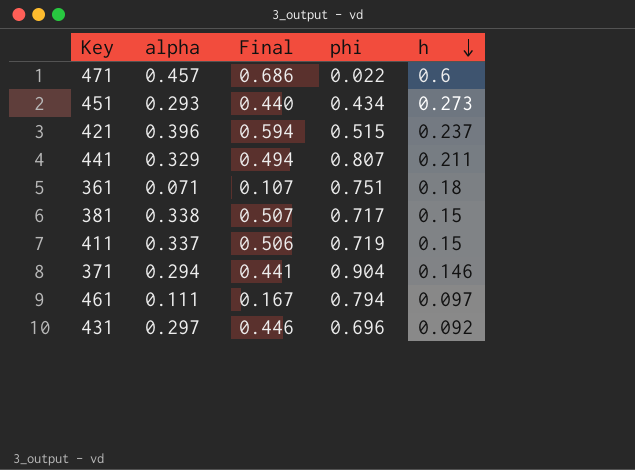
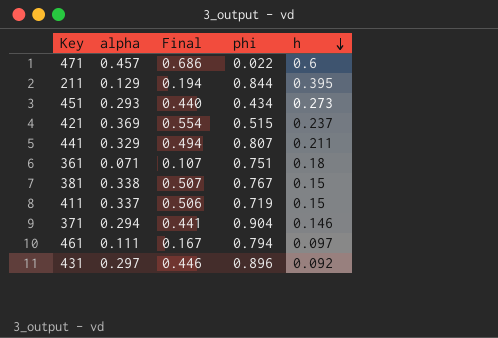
row 211: none -> 0.129 | 0.194 | 0.844 | 0.395
421 | alpha: 0.396 -> 0.369
421 | Final: 0.594 -> 0.554
381 | phi: 0.717 -> 0.767
431 | phi: 0.696 -> 0.896

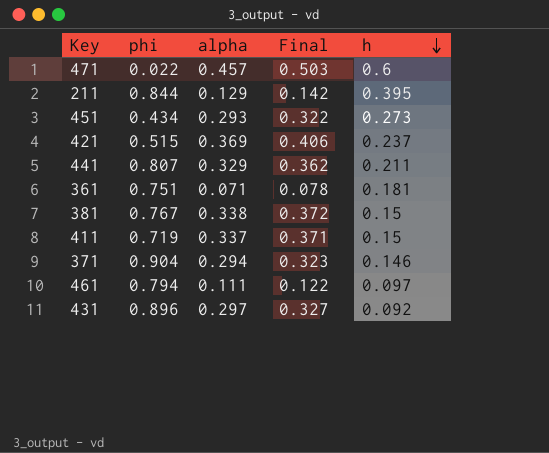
column phi | position: 4 -> 2
column Final | formula: [alpha] * 1.5 -> [alpha] * 1.1
361 | h: 0.18 -> 0.181

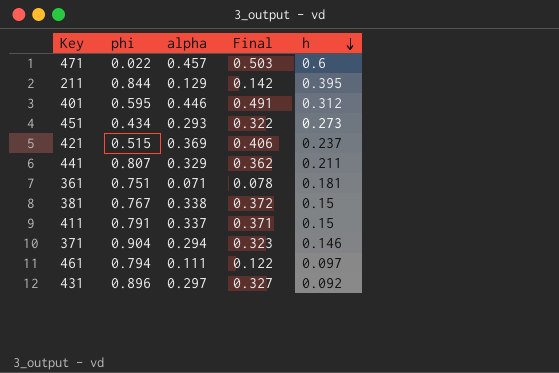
row 401: none -> 0.595 | 0.446 | 0.491 | 0.312
411 | phi: 0.719 -> 0.791

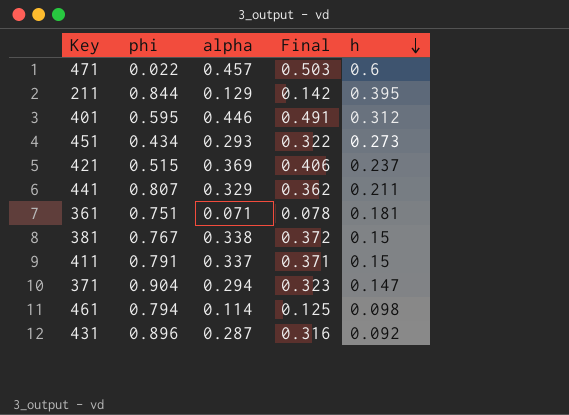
371 | h: 0.146 -> 0.147
461 | alpha: 0.111 -> 0.114
461 | Final: 0.122 -> 0.125
461 | h: 0.097 -> 0.098
431 | alpha: 0.297 -> 0.287
431 | Final: 0.327 -> 0.316

